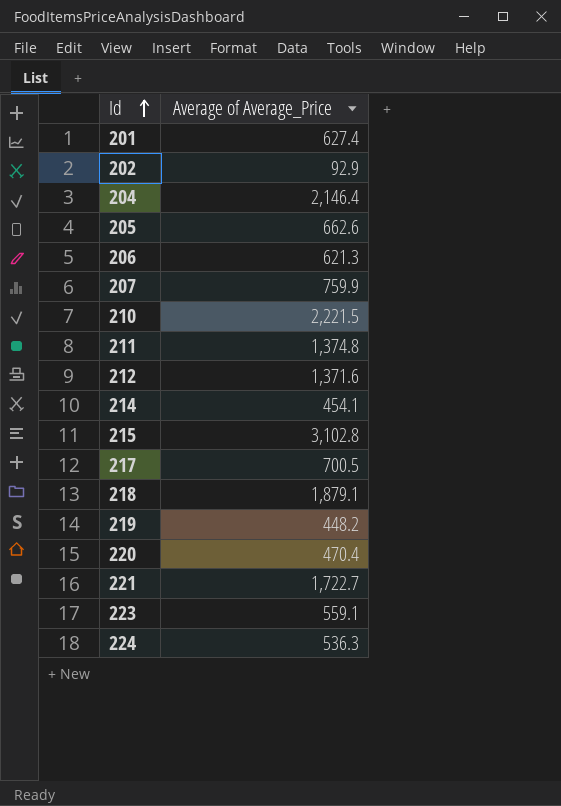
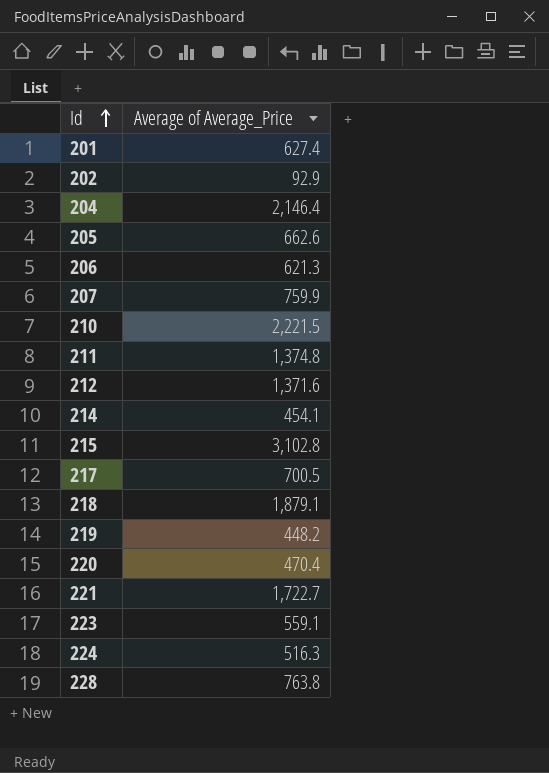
224 | Average of Average_Price: 536.3 -> 516.3
row 228: none -> 763.8

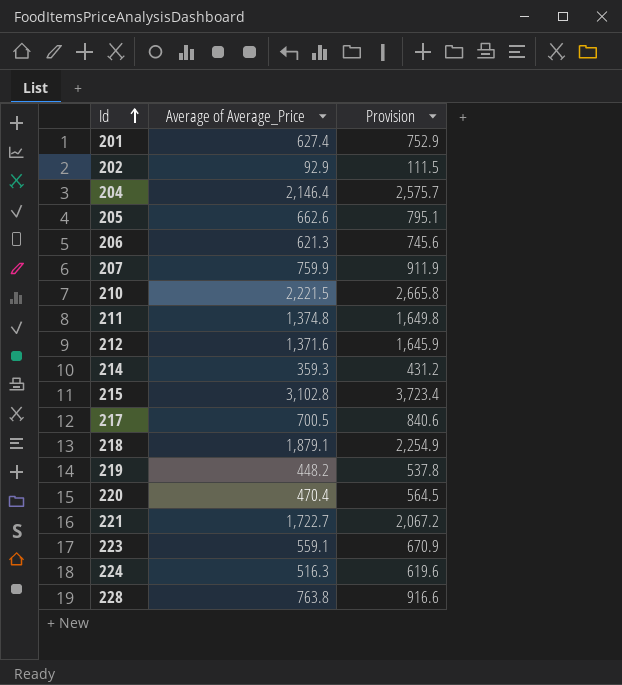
column Provision | formula: none -> [Average of Average_Price] * 1.2
214 | Average of Average_Price: 454.1 -> 359.3

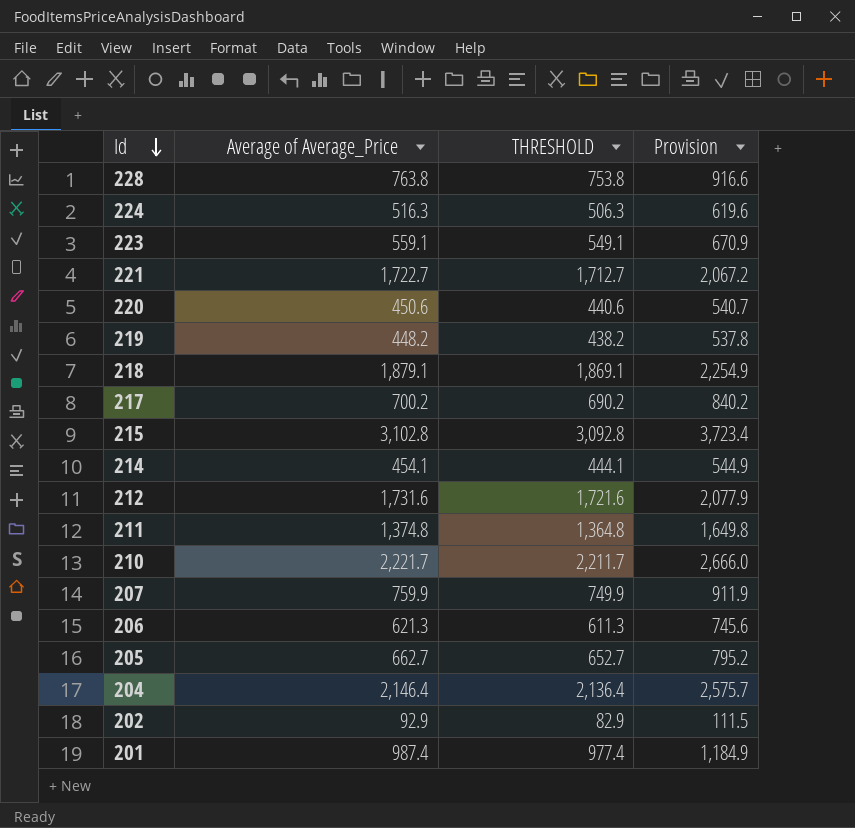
row order: Id ascending -> Id descending
column THRESHOLD | formula: none -> [Average of Average_Price] - 10
220 | Average of Average_Price: 470.4 -> 450.6
220 | Provision: 564.5 -> 540.7
217 | Average of Average_Price: 700.5 -> 700.2
217 | Provision: 840.6 -> 840.2
214 | Average of Average_Price: 359.3 -> 454.1
214 | Provision: 431.2 -> 544.9
212 | Average of Average_Price: 1,371.6 -> 1,731.6
212 | Provision: 1,645.9 -> 2,077.9
210 | Average of Average_Price: 2,221.5 -> 2,221.7
210 | Provision: 2,665.8 -> 2,666.0
205 | Average of Average_Price: 662.6 -> 662.7
205 | Provision: 795.1 -> 795.2
201 | Average of Average_Price: 627.4 -> 987.4
201 | Provision: 752.9 -> 1,184.9

